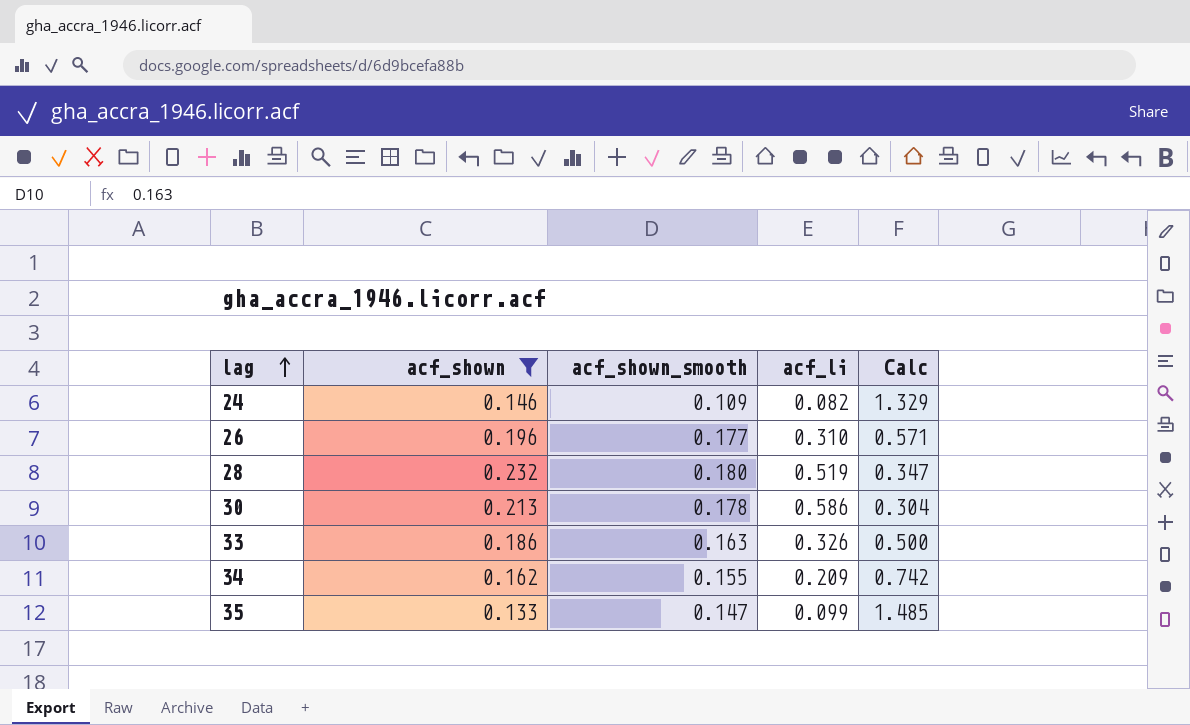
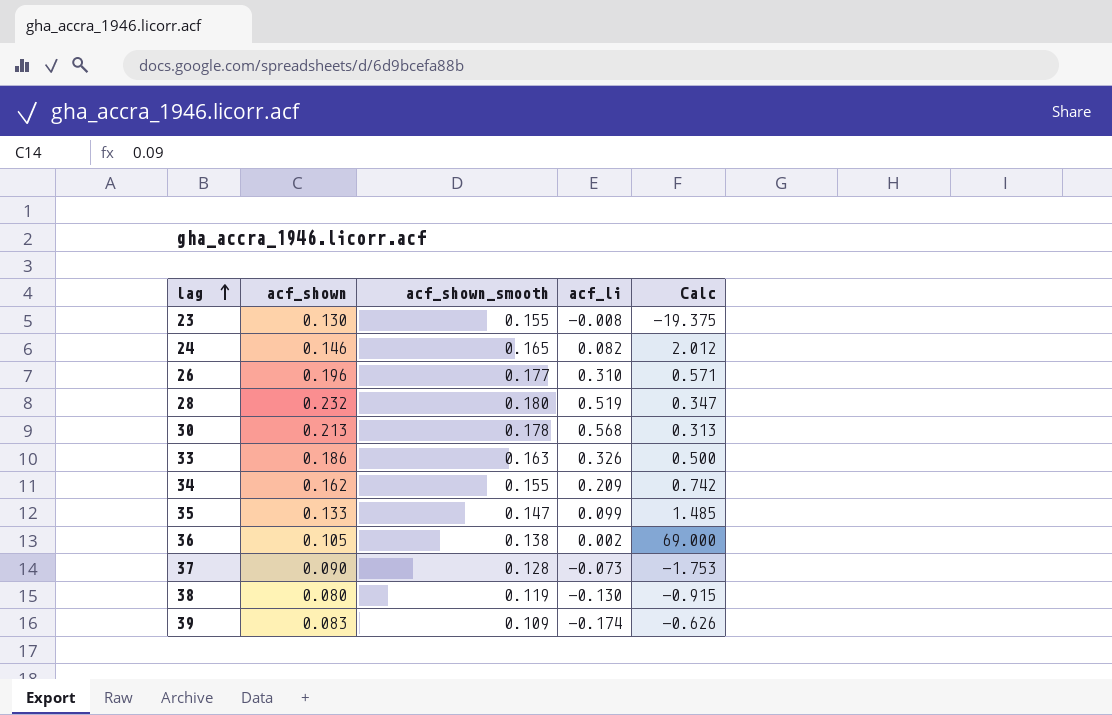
filter: acf_shown >= 0.133 -> none
24 | acf_shown_smooth: 0.109 -> 0.165
24 | Calc: 1.329 -> 2.012
30 | acf_li: 0.586 -> 0.568
30 | Calc: 0.304 -> 0.313

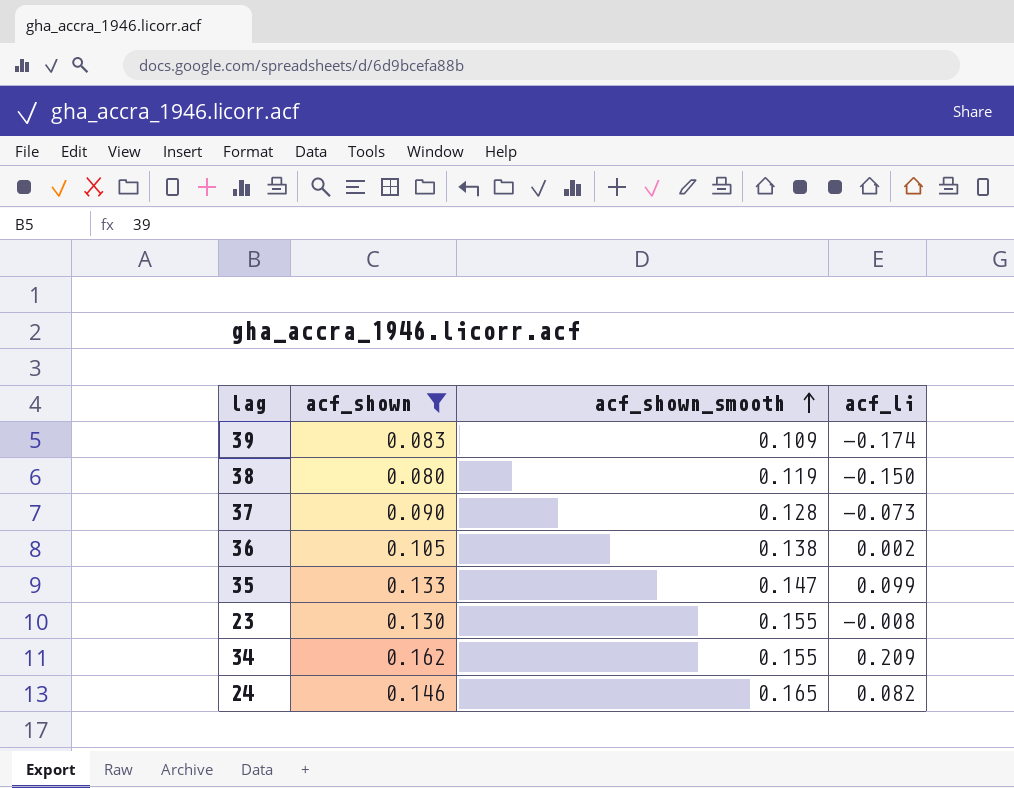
filter: none -> acf_shown <= 0.162
row order: lag ascending -> acf_shown_smooth ascending
column Calc | formula: [acf_shown_smooth] / [acf_li] -> none
38 | acf_li: -0.130 -> -0.150

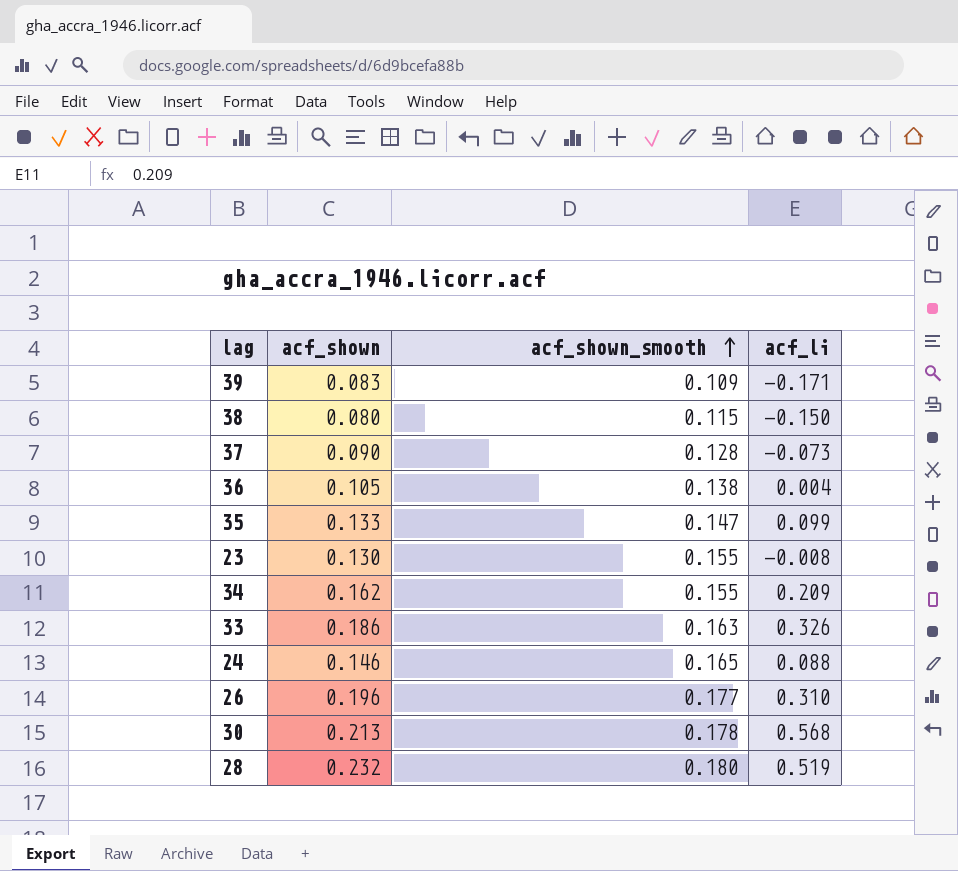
filter: acf_shown <= 0.162 -> none
39 | acf_li: -0.174 -> -0.171
38 | acf_shown_smooth: 0.119 -> 0.115
36 | acf_li: 0.002 -> 0.004
24 | acf_li: 0.082 -> 0.088

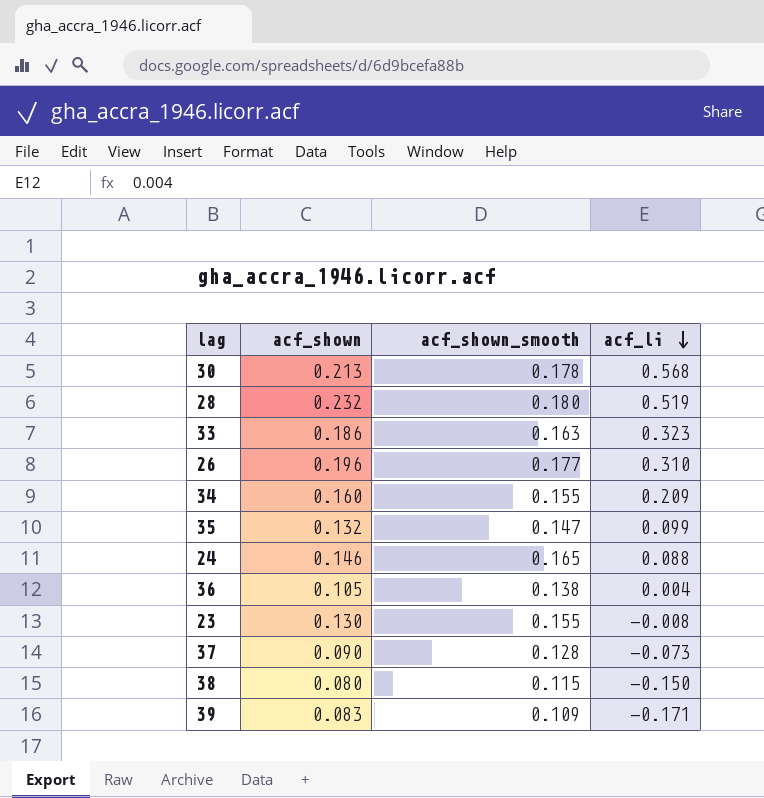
row order: acf_shown_smooth ascending -> acf_li descending
33 | acf_li: 0.326 -> 0.323
34 | acf_shown: 0.162 -> 0.160
35 | acf_shown: 0.133 -> 0.132

